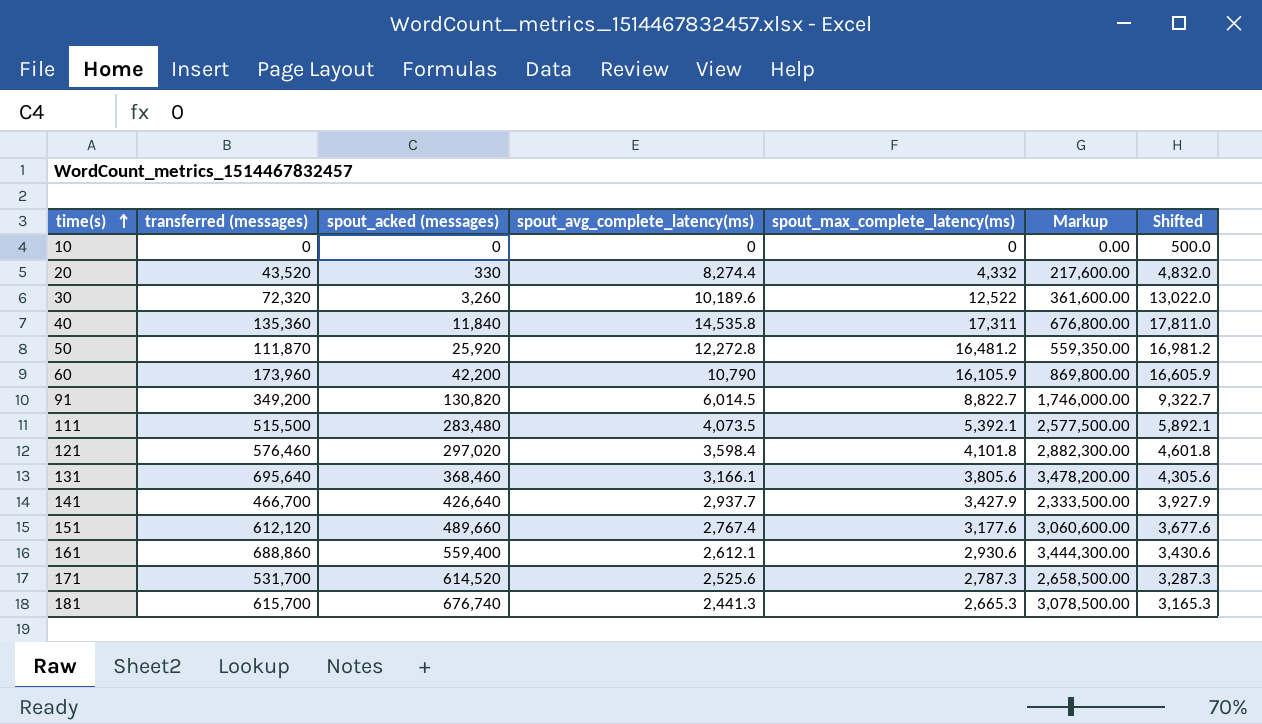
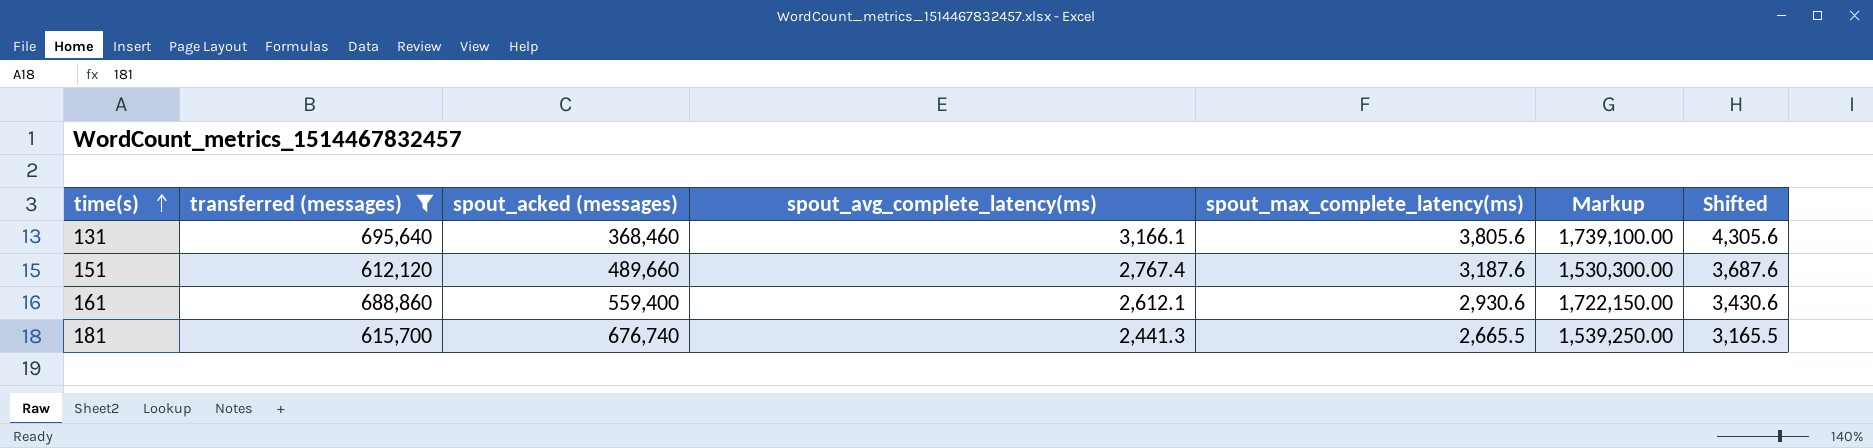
filter: none -> transferred (messages) >= 612,120
column Markup | formula: [transferred (messages)] * 5 -> [transferred (messages)] * 2.5
151 | spout_max_complete_latency(ms): 3,177.6 -> 3,187.6
151 | Shifted: 3,677.6 -> 3,687.6
181 | spout_max_complete_latency(ms): 2,665.3 -> 2,665.5
181 | Shifted: 3,165.3 -> 3,165.5

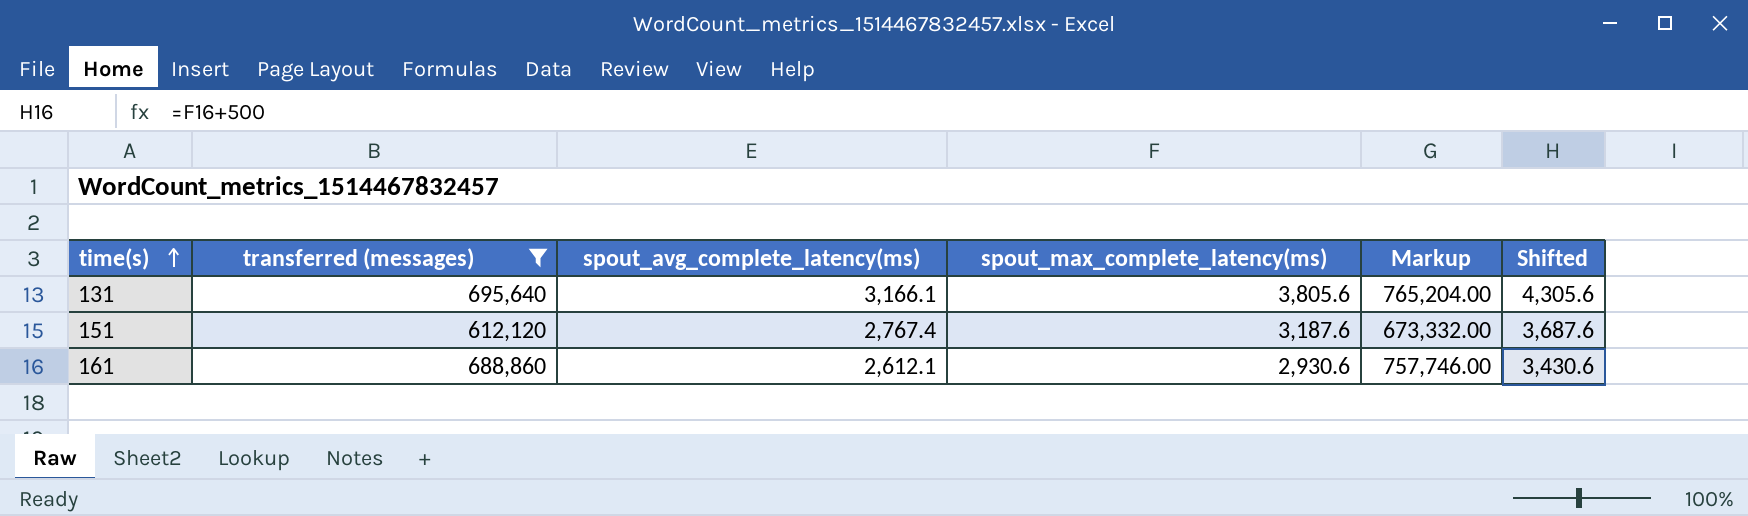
column spout_acked (messages) | position: 3 -> none
column Markup | formula: [transferred (messages)] * 2.5 -> [transferred (messages)] * 1.1
row 181: 615,700 | 676,740 | 2,441.3 | 2,665.5 | 1,539,250.00 | 3,165.5 -> none

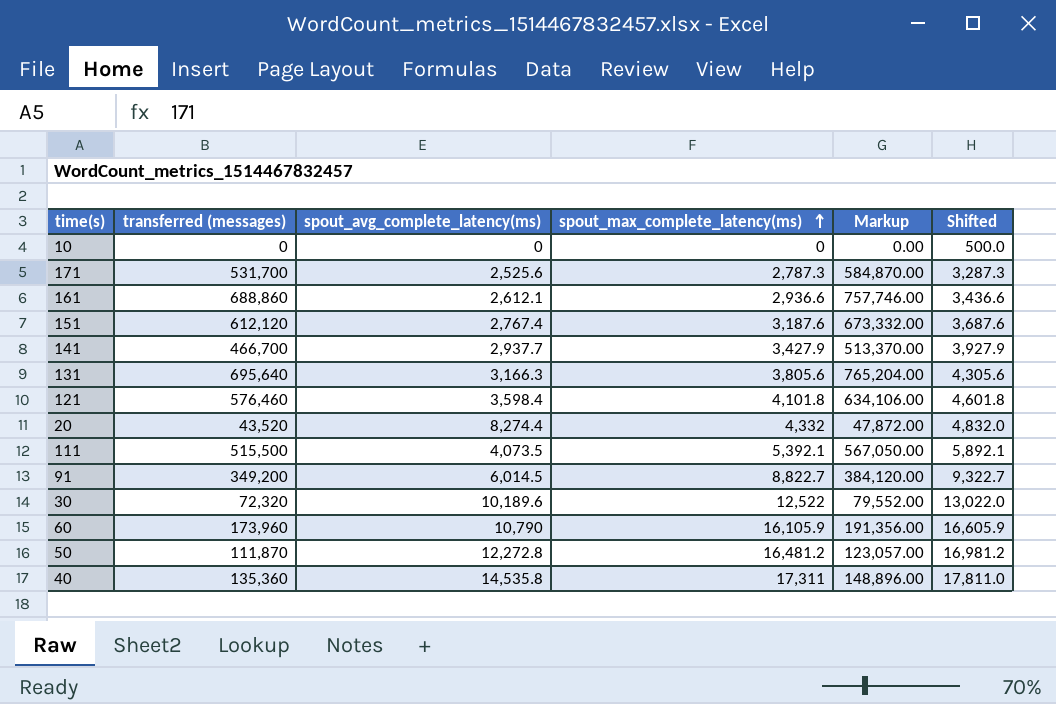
filter: transferred (messages) >= 612,120 -> none
row order: time(s) ascending -> spout_max_complete_latency(ms) ascending
161 | spout_max_complete_latency(ms): 2,930.6 -> 2,936.6
161 | Shifted: 3,430.6 -> 3,436.6
131 | spout_avg_complete_latency(ms): 3,166.1 -> 3,166.3

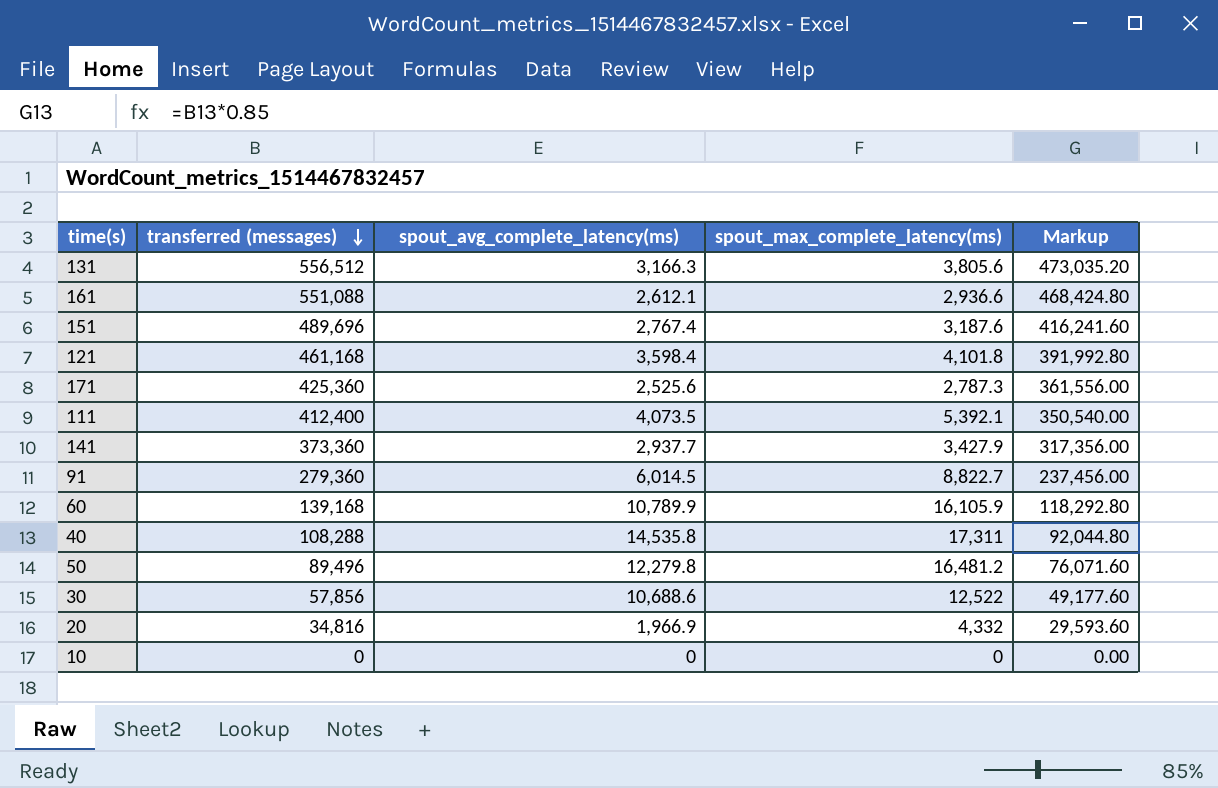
row order: spout_max_complete_latency(ms) ascending -> transferred (messages) descending
column Shifted | formula: [spout_max_complete_latency(ms)] + 500 -> none
column Markup | formula: [transferred (messages)] * 1.1 -> [transferred (messages)] * 0.85
131 | transferred (messages): 695,640 -> 556,512
161 | transferred (messages): 688,860 -> 551,088
151 | transferred (messages): 612,120 -> 489,696
121 | transferred (messages): 576,460 -> 461,168
171 | transferred (messages): 531,700 -> 425,360
111 | transferred (messages): 515,500 -> 412,400
141 | transferred (messages): 466,700 -> 373,360
91 | transferred (messages): 349,200 -> 279,360
60 | transferred (messages): 173,960 -> 139,168
60 | spout_avg_complete_latency(ms): 10,790 -> 10,789.9
40 | transferred (messages): 135,360 -> 108,288
50 | transferred (messages): 111,870 -> 89,496
50 | spout_avg_complete_latency(ms): 12,272.8 -> 12,279.8
30 | transferred (messages): 72,320 -> 57,856
30 | spout_avg_complete_latency(ms): 10,189.6 -> 10,688.6
20 | transferred (messages): 43,520 -> 34,816
20 | spout_avg_complete_latency(ms): 8,274.4 -> 1,966.9

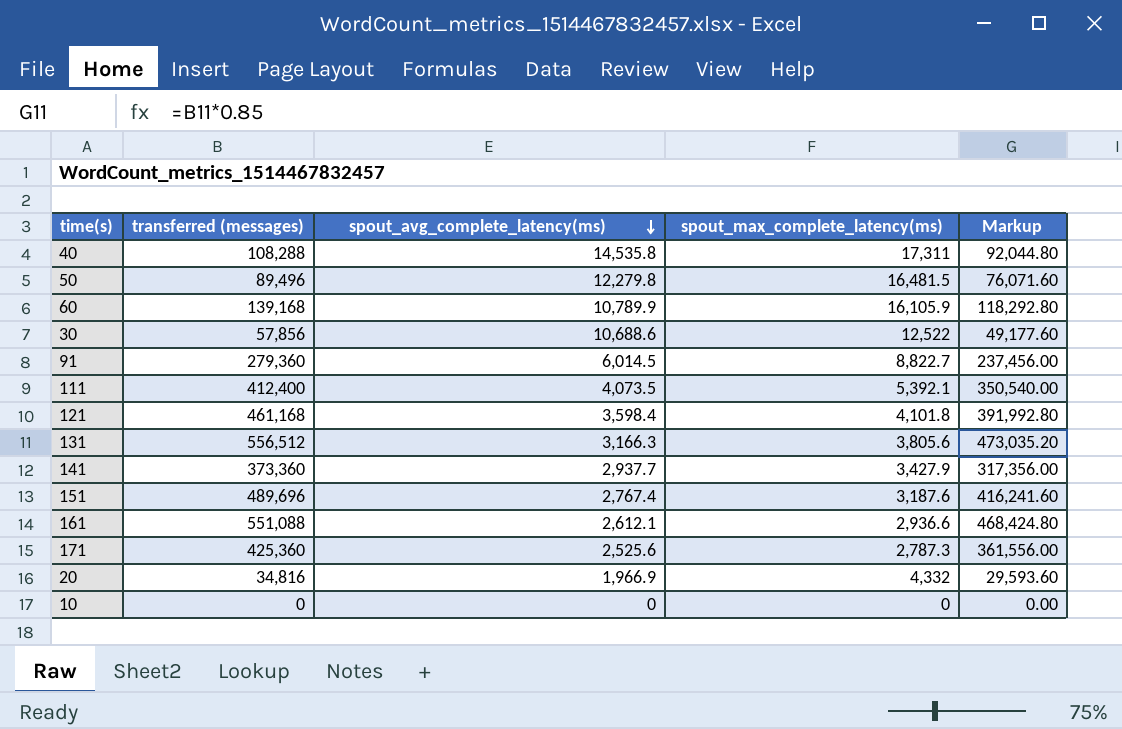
row order: transferred (messages) descending -> spout_avg_complete_latency(ms) descending
50 | spout_max_complete_latency(ms): 16,481.2 -> 16,481.5

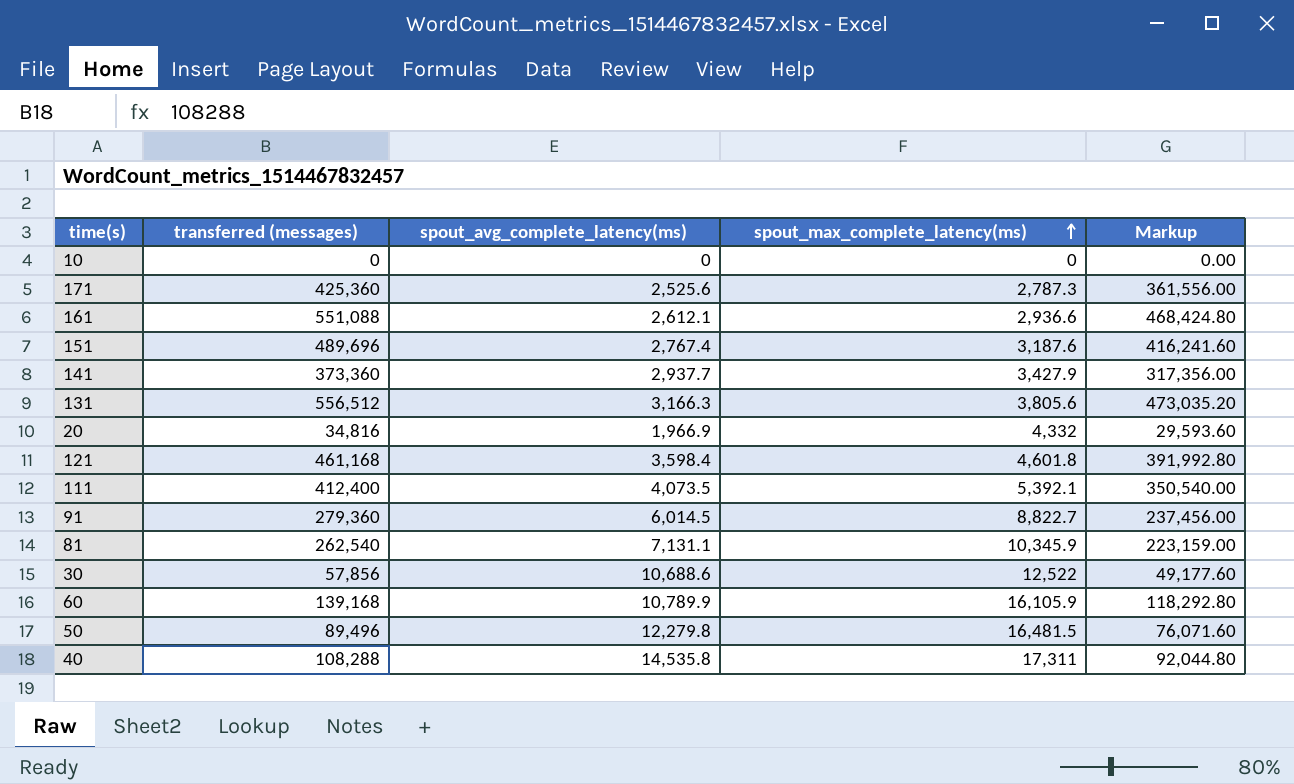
row order: spout_avg_complete_latency(ms) descending -> spout_max_complete_latency(ms) ascending
121 | spout_max_complete_latency(ms): 4,101.8 -> 4,601.8
row 81: none -> 262,540 | 7,131.1 | 10,345.9 | 223,159.00

